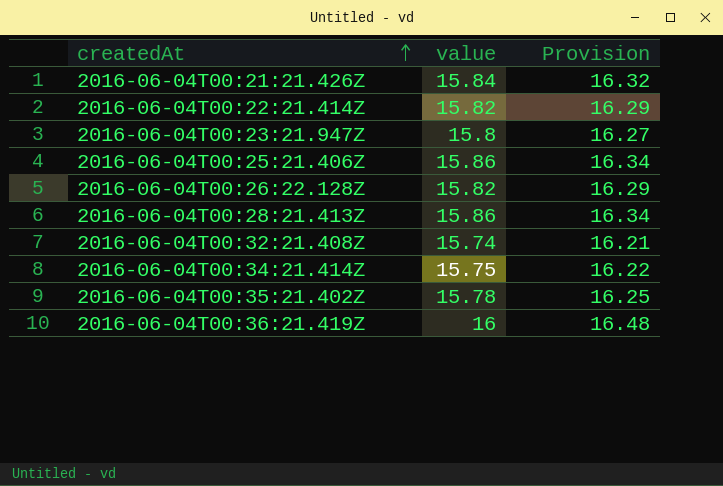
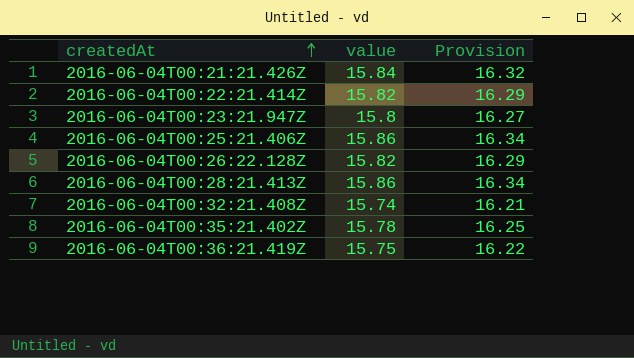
row 2016-06-04T00:34:21.414Z: 15.75 | 16.22 -> none
2016-06-04T00:36:21.419Z | value: 16 -> 15.75
2016-06-04T00:36:21.419Z | Provision: 16.48 -> 16.22

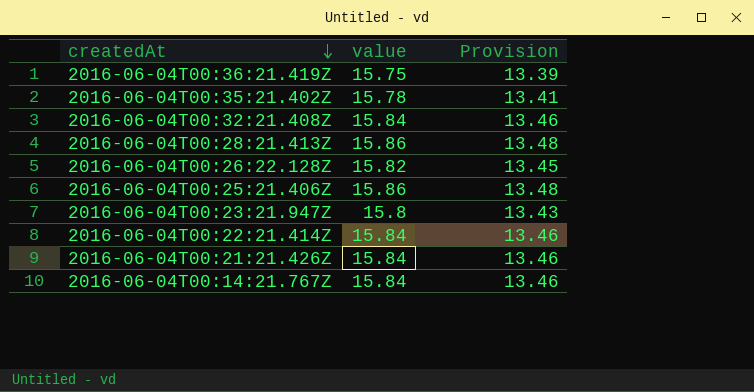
row order: createdAt ascending -> createdAt descending
column Provision | formula: [value] * 1.03 -> [value] * 0.85
2016-06-04T00:32:21.408Z | value: 15.74 -> 15.84
2016-06-04T00:22:21.414Z | value: 15.82 -> 15.84
row 2016-06-04T00:14:21.767Z: none -> 15.84 | 13.46

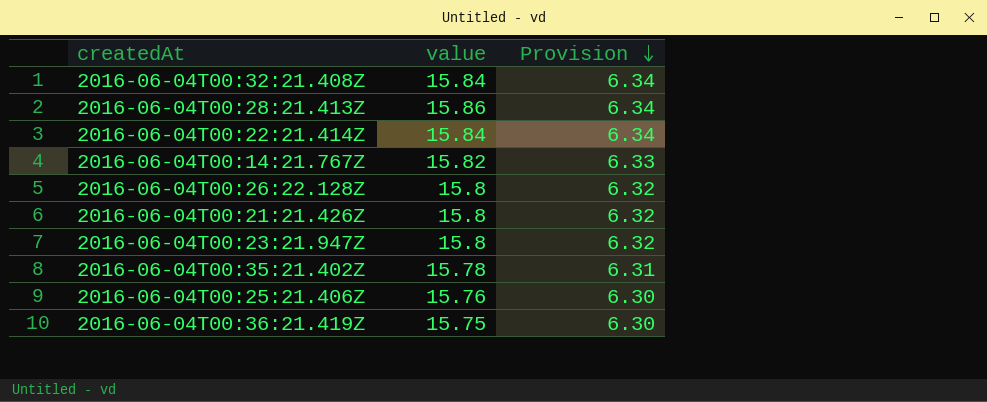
row order: createdAt descending -> Provision descending
column Provision | formula: [value] * 0.85 -> [value] * 0.4
2016-06-04T00:14:21.767Z | value: 15.84 -> 15.82
2016-06-04T00:26:22.128Z | value: 15.82 -> 15.8
2016-06-04T00:21:21.426Z | value: 15.84 -> 15.8
2016-06-04T00:25:21.406Z | value: 15.86 -> 15.76

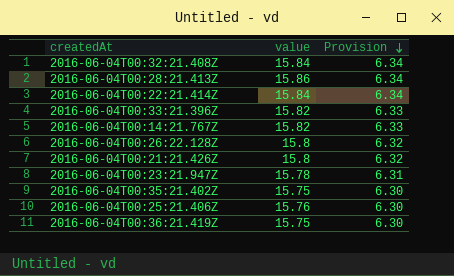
row 2016-06-04T00:33:21.396Z: none -> 15.82 | 6.33
2016-06-04T00:23:21.947Z | value: 15.8 -> 15.78
2016-06-04T00:23:21.947Z | Provision: 6.32 -> 6.31
2016-06-04T00:35:21.402Z | value: 15.78 -> 15.75
2016-06-04T00:35:21.402Z | Provision: 6.31 -> 6.30

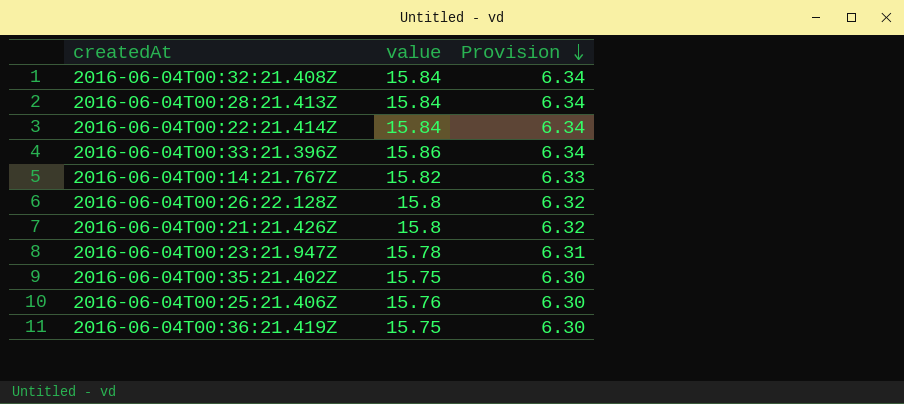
2016-06-04T00:28:21.413Z | value: 15.86 -> 15.84
2016-06-04T00:33:21.396Z | value: 15.82 -> 15.86
2016-06-04T00:33:21.396Z | Provision: 6.33 -> 6.34

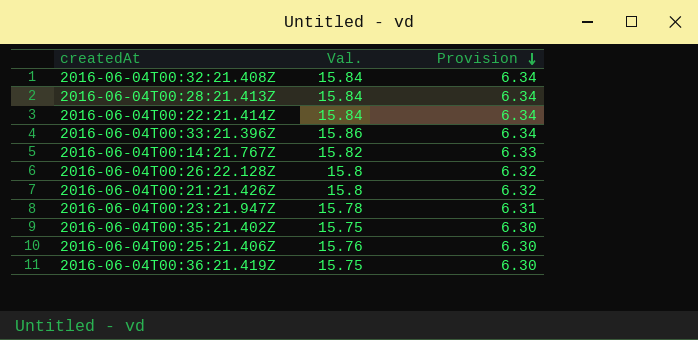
column name: value -> Val.

